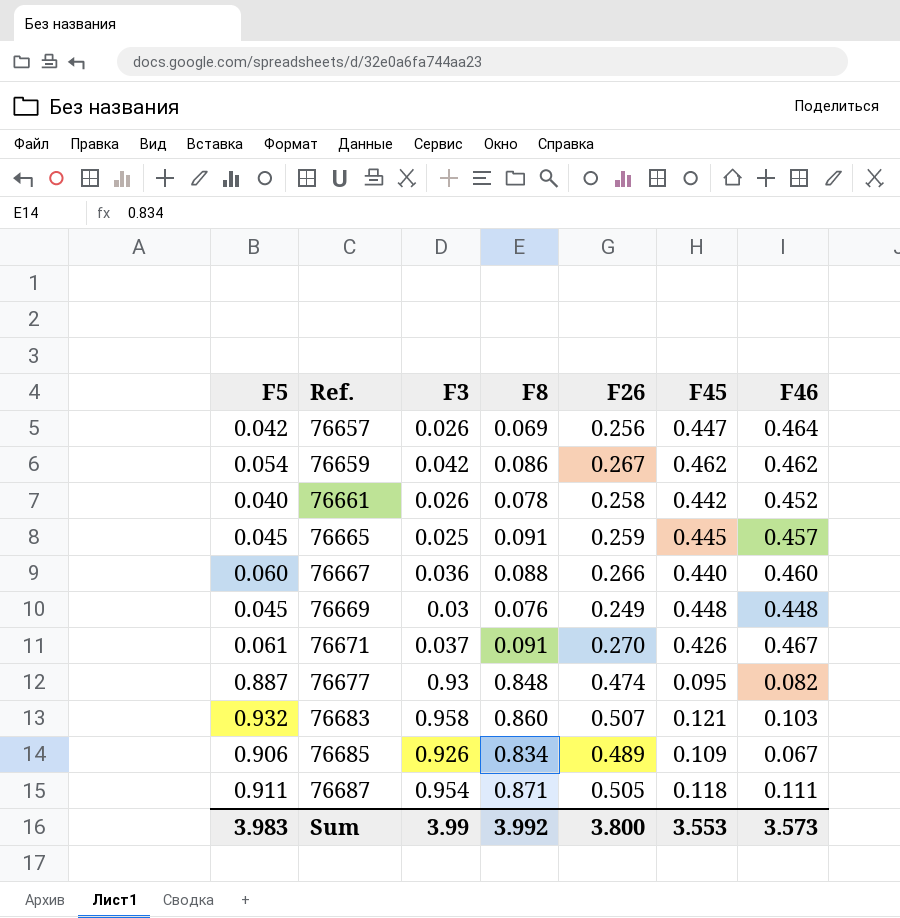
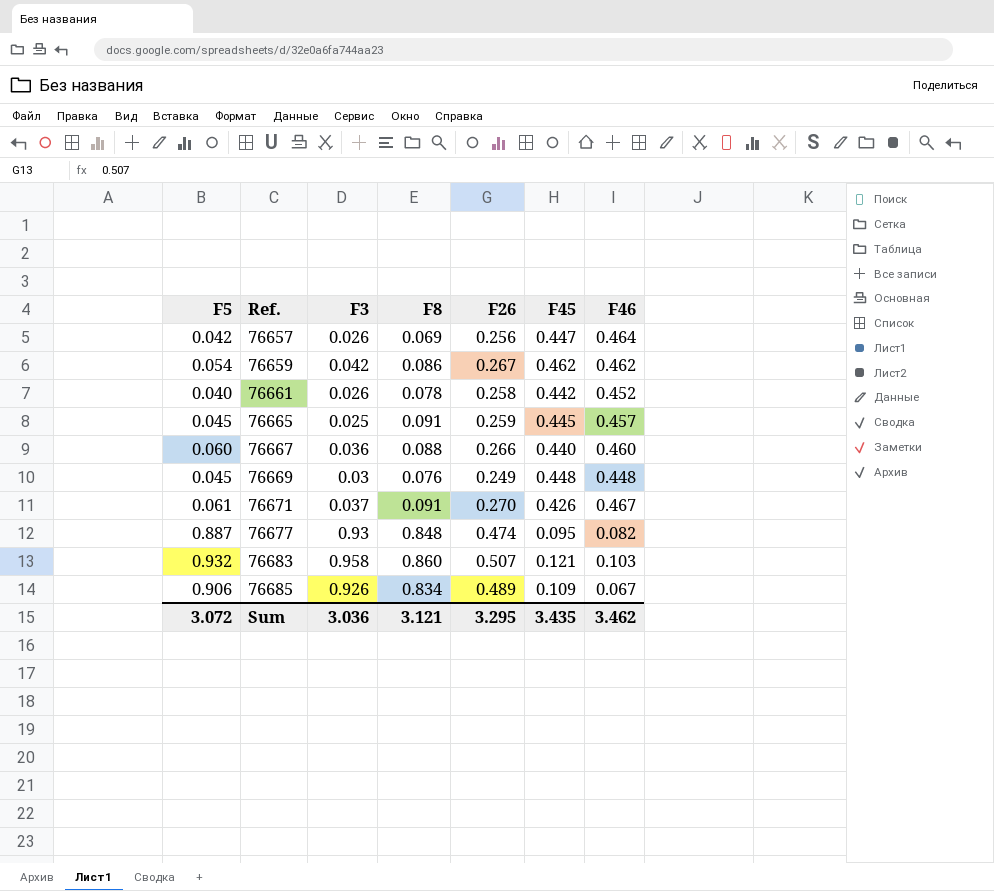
row 76687: 0.911 | 0.954 | 0.871 | 0.505 | 0.118 | 0.111 -> none
Sum | F5: 3.983 -> 3.072
Sum | F3: 3.99 -> 3.036
Sum | F8: 3.992 -> 3.121
Sum | F26: 3.800 -> 3.295
Sum | F45: 3.553 -> 3.435
Sum | F46: 3.573 -> 3.462

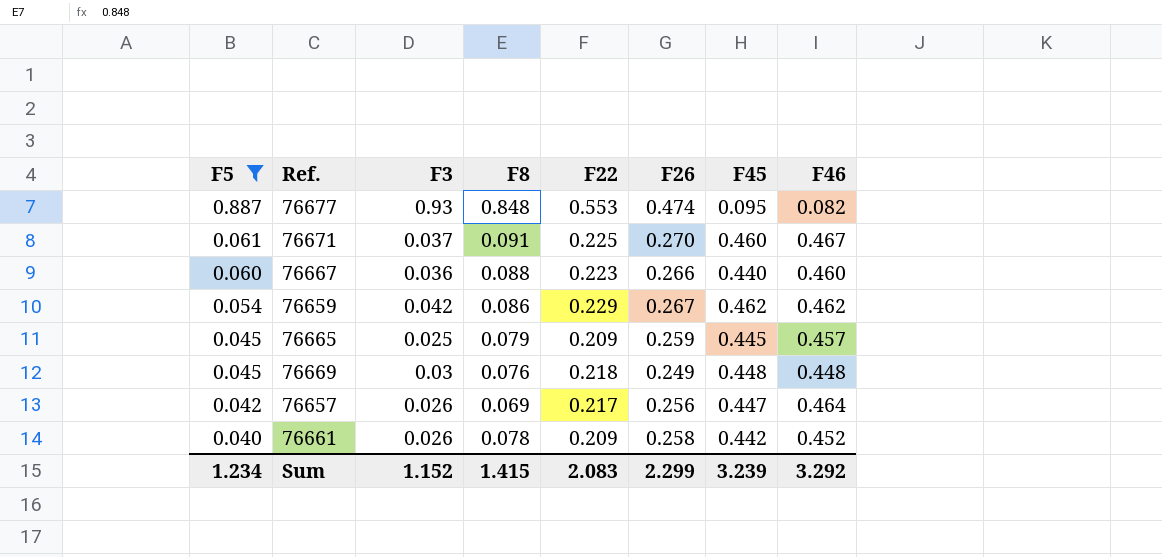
filter: none -> F5 <= 0.887
row order: Ref. ascending -> F5 descending
column F22 | position: none -> 5
76671 | F45: 0.426 -> 0.460
76665 | F8: 0.091 -> 0.079
Sum | F5: 3.072 -> 1.234
Sum | F3: 3.036 -> 1.152
Sum | F8: 3.121 -> 1.415
Sum | F26: 3.295 -> 2.299
Sum | F45: 3.435 -> 3.239
Sum | F46: 3.462 -> 3.292

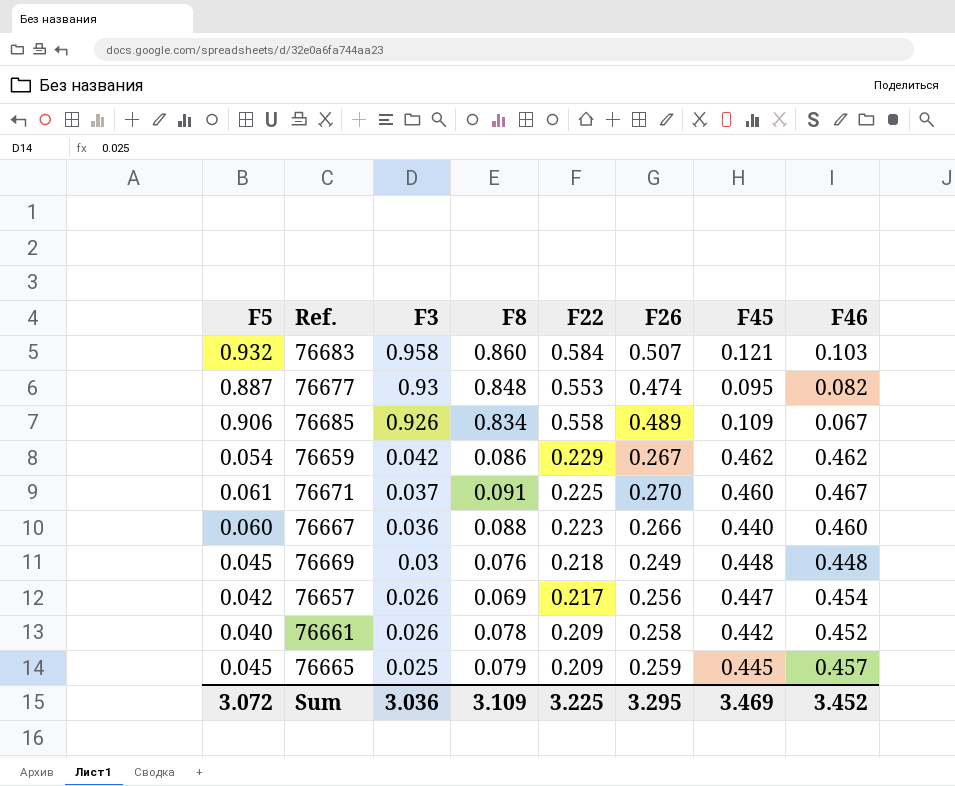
filter: F5 <= 0.887 -> none
row order: F5 descending -> F3 descending
76657 | F46: 0.464 -> 0.454
Sum | F5: 1.234 -> 3.072
Sum | F3: 1.152 -> 3.036
Sum | F8: 1.415 -> 3.109
Sum | F22: 2.083 -> 3.225
Sum | F26: 2.299 -> 3.295
Sum | F45: 3.239 -> 3.469
Sum | F46: 3.292 -> 3.452

